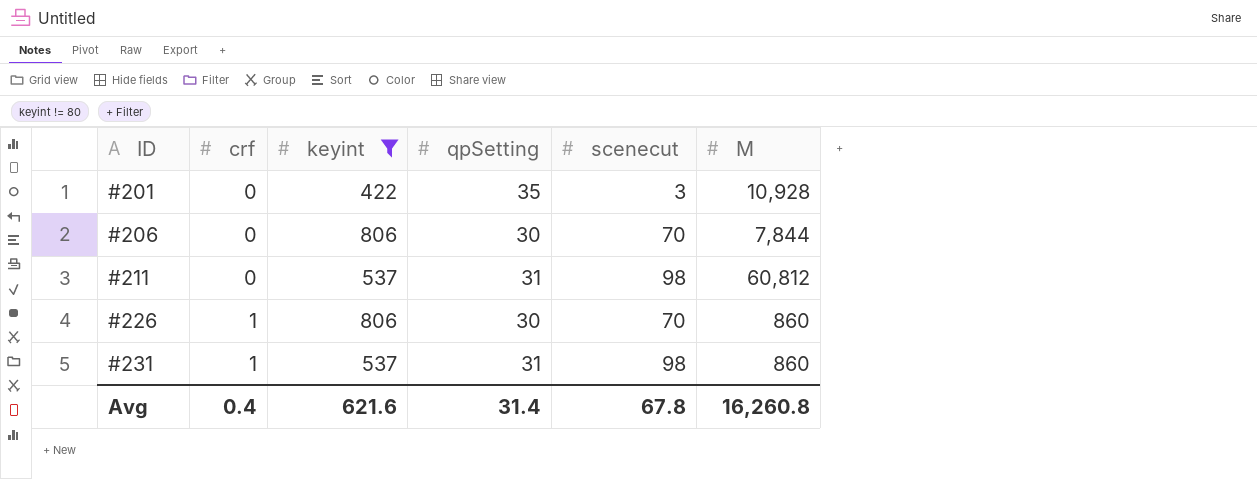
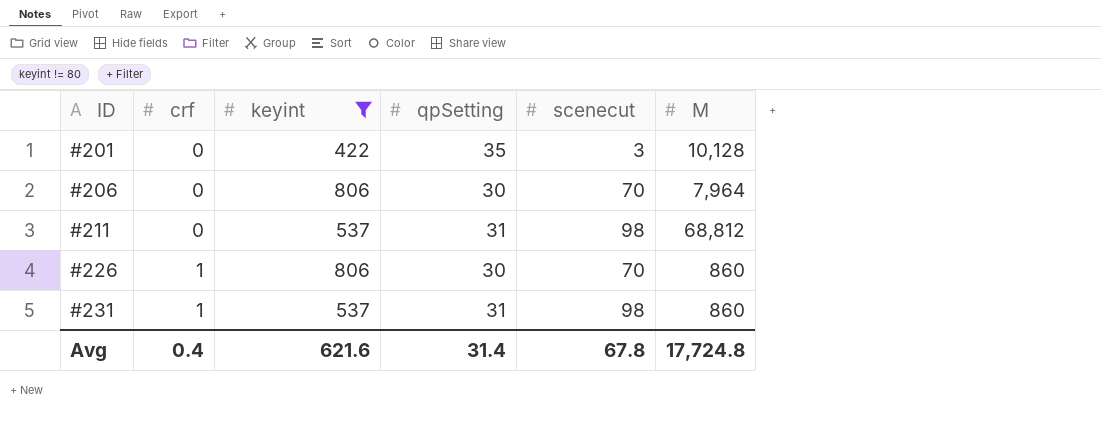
#201 | M: 10,928 -> 10,128
#206 | M: 7,844 -> 7,964
#211 | M: 60,812 -> 68,812
Avg | M: 16,260.8 -> 17,724.8

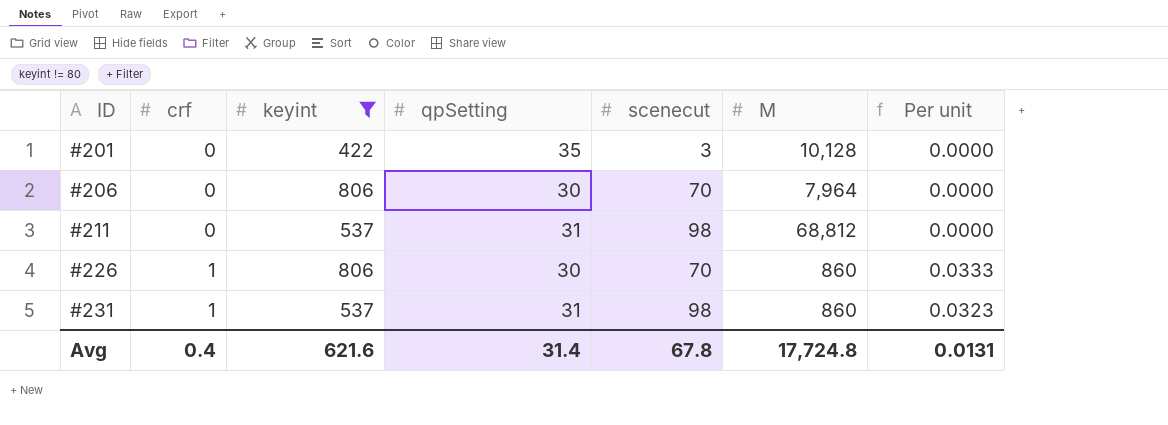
column Per unit | formula: none -> [crf] / [qpSetting]

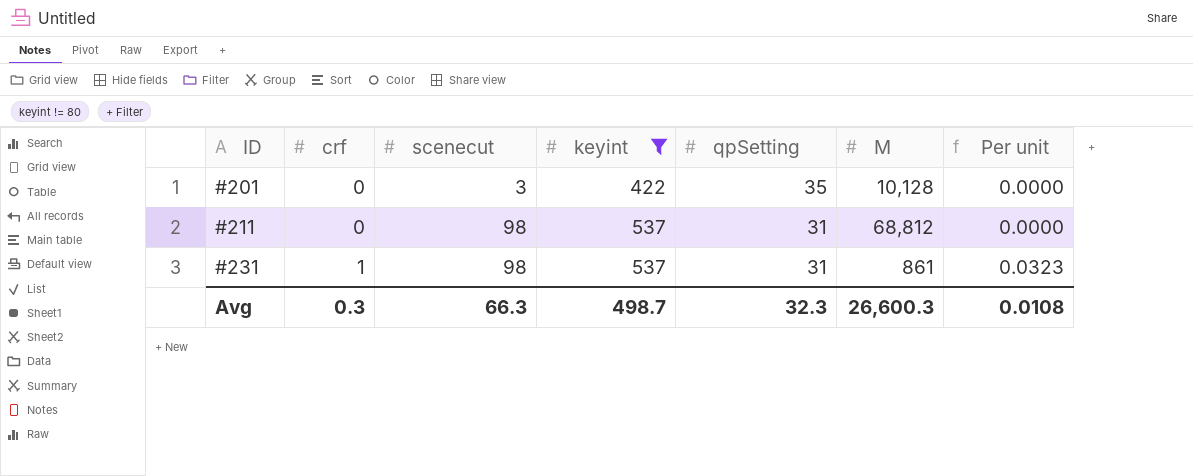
column scenecut | position: 5 -> 3
row #206: 0 | 806 | 30 | 70 | 7,964 | 0.0000 -> none
row #226: 1 | 806 | 30 | 70 | 860 | 0.0333 -> none
#231 | M: 860 -> 861
Avg | crf: 0.4 -> 0.3
Avg | scenecut: 67.8 -> 66.3
Avg | keyint: 621.6 -> 498.7
Avg | qpSetting: 31.4 -> 32.3
Avg | M: 17,724.8 -> 26,600.3
Avg | Per unit: 0.0131 -> 0.0108

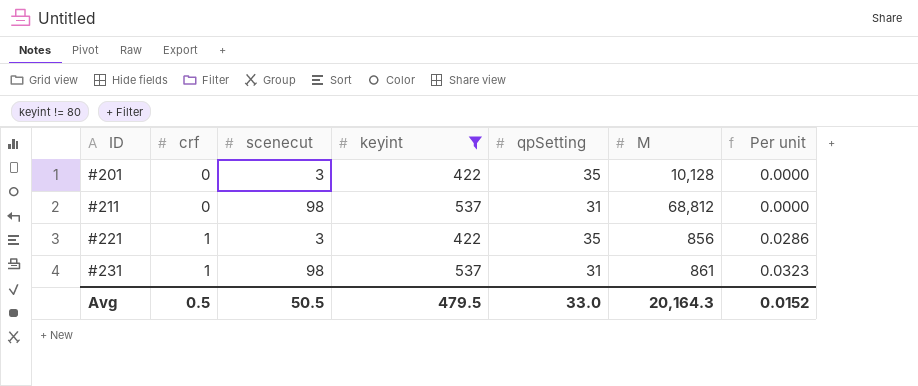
row #221: none -> 1 | 3 | 422 | 35 | 856 | 0.0286
Avg | crf: 0.3 -> 0.5
Avg | scenecut: 66.3 -> 50.5
Avg | keyint: 498.7 -> 479.5
Avg | qpSetting: 32.3 -> 33.0
Avg | M: 26,600.3 -> 20,164.3
Avg | Per unit: 0.0108 -> 0.0152

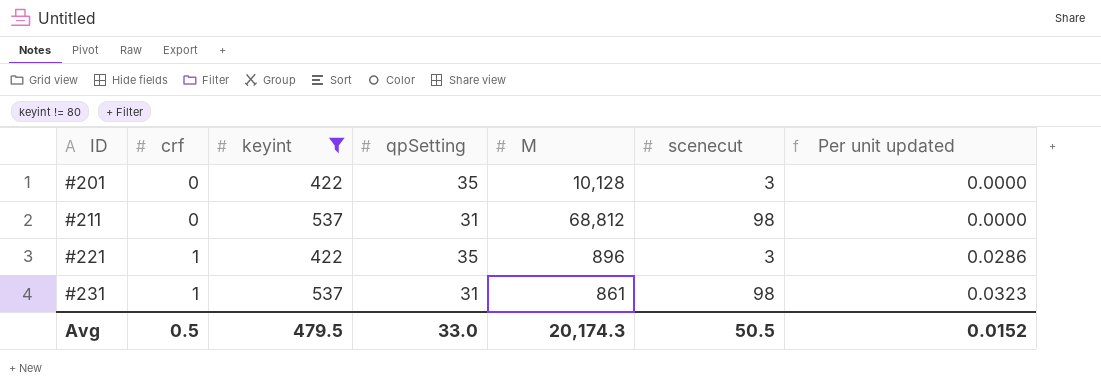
column scenecut | position: 3 -> 6
column name: Per unit -> Per unit updated
#221 | M: 856 -> 896
Avg | M: 20,164.3 -> 20,174.3

